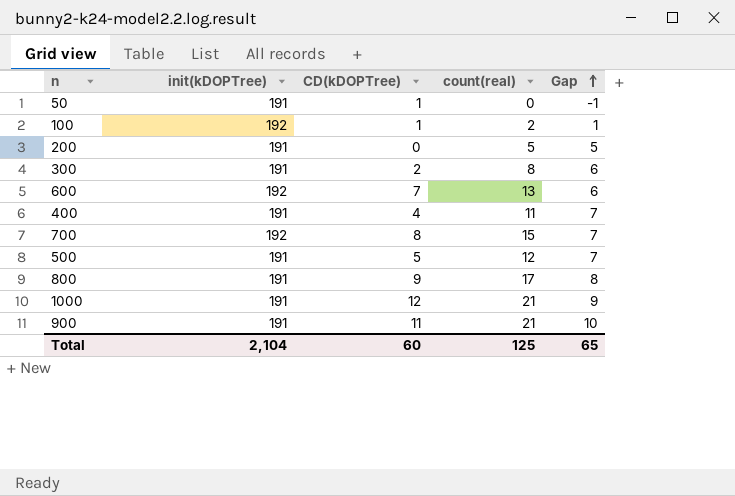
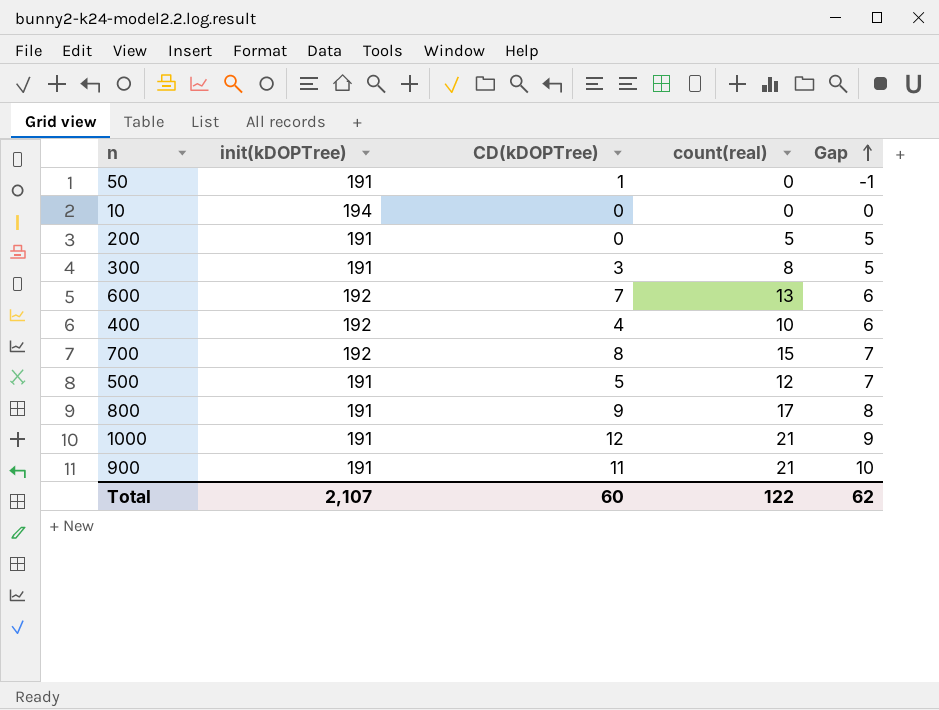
row 100: 192 | 1 | 2 | 1 -> none
row 10: none -> 194 | 0 | 0 | 0
300 | CD(kDOPTree): 2 -> 3
300 | Gap: 6 -> 5
400 | init(kDOPTree): 191 -> 192
400 | count(real): 11 -> 10
400 | Gap: 7 -> 6
Total | init(kDOPTree): 2,104 -> 2,107
Total | count(real): 125 -> 122
Total | Gap: 65 -> 62

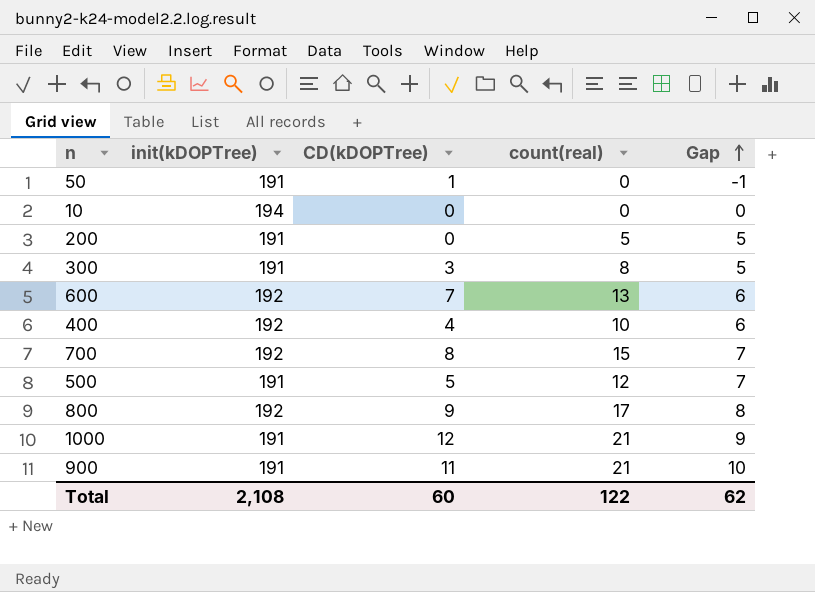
800 | init(kDOPTree): 191 -> 192
Total | init(kDOPTree): 2,107 -> 2,108

